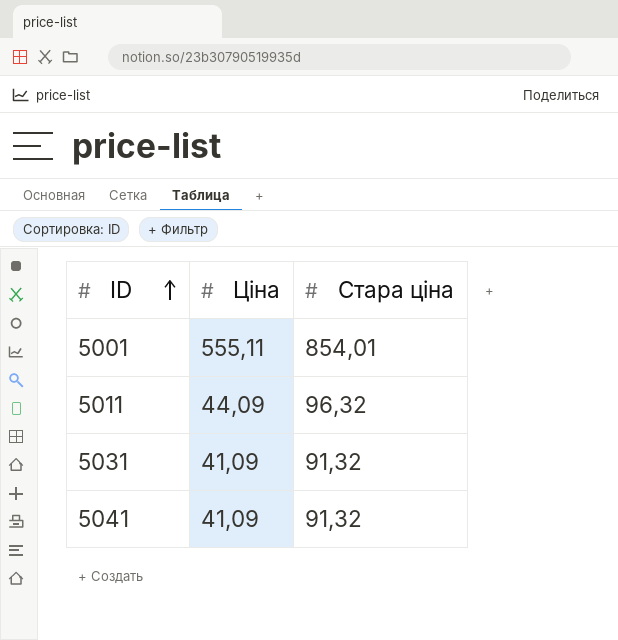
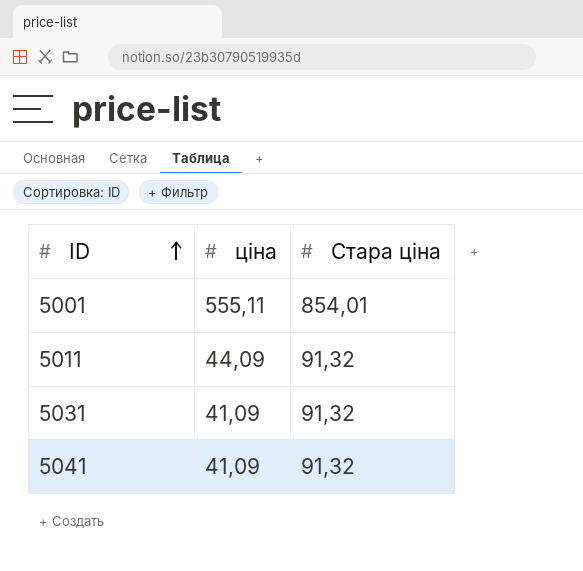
column name: Ціна -> ціна
5011 | Стара ціна: 96,32 -> 91,32

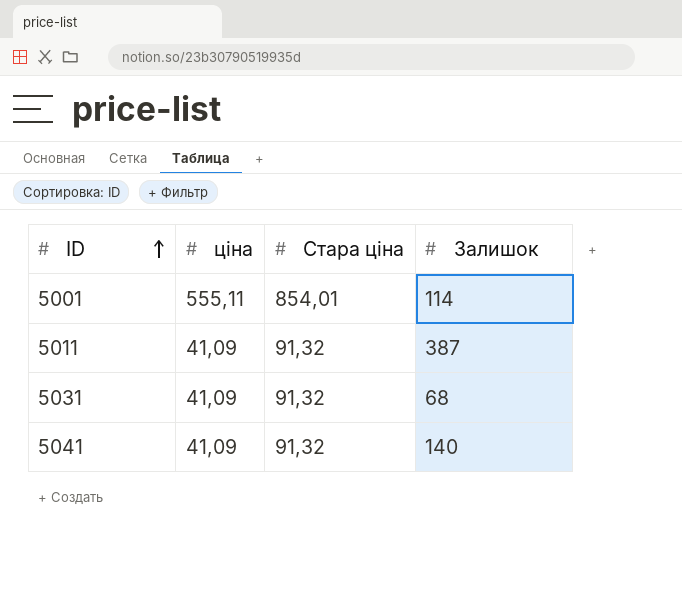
column Залишок | position: none -> 4
5011 | ціна: 44,09 -> 41,09

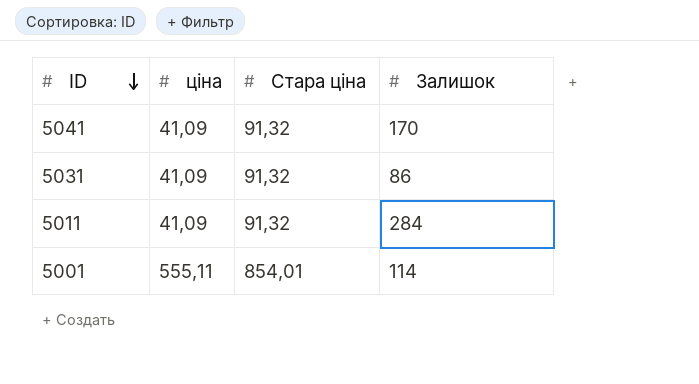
row order: ID ascending -> ID descending
5041 | Залишок: 140 -> 170
5031 | Залишок: 68 -> 86
5011 | Залишок: 387 -> 284

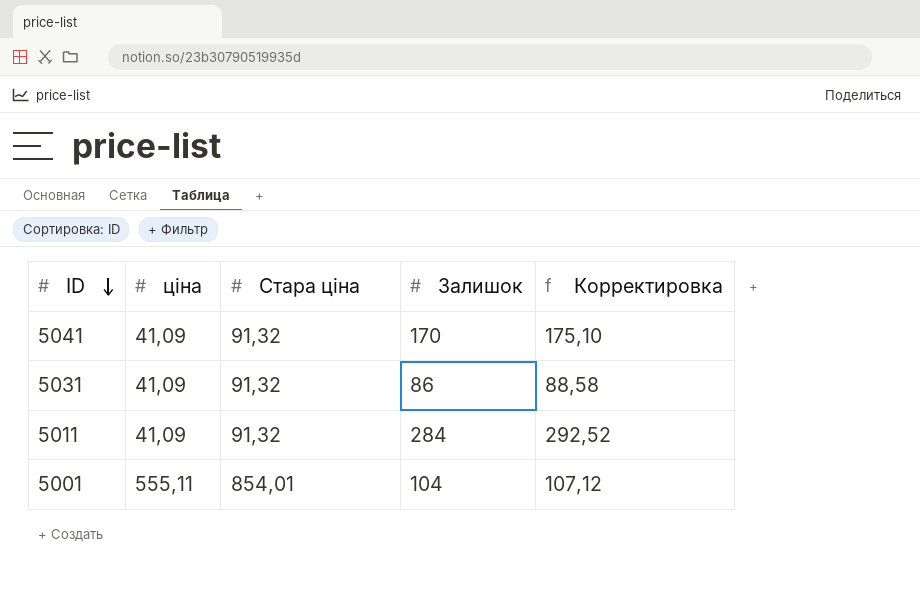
column Корректировка | formula: none -> [Залишок] * 1,03
5001 | Залишок: 114 -> 104

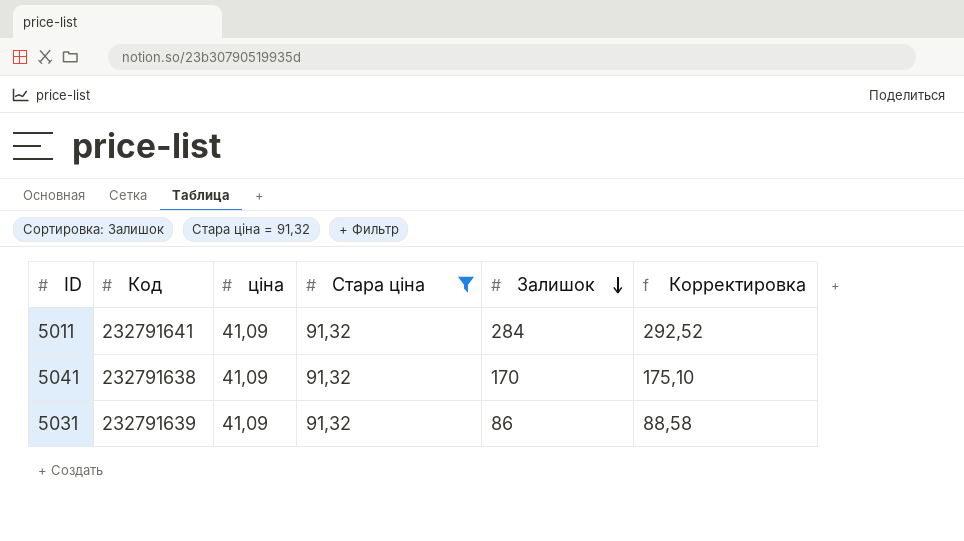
filter: none -> Стара ціна = 91,32
row order: ID descending -> Залишок descending
column Код | position: none -> 2

